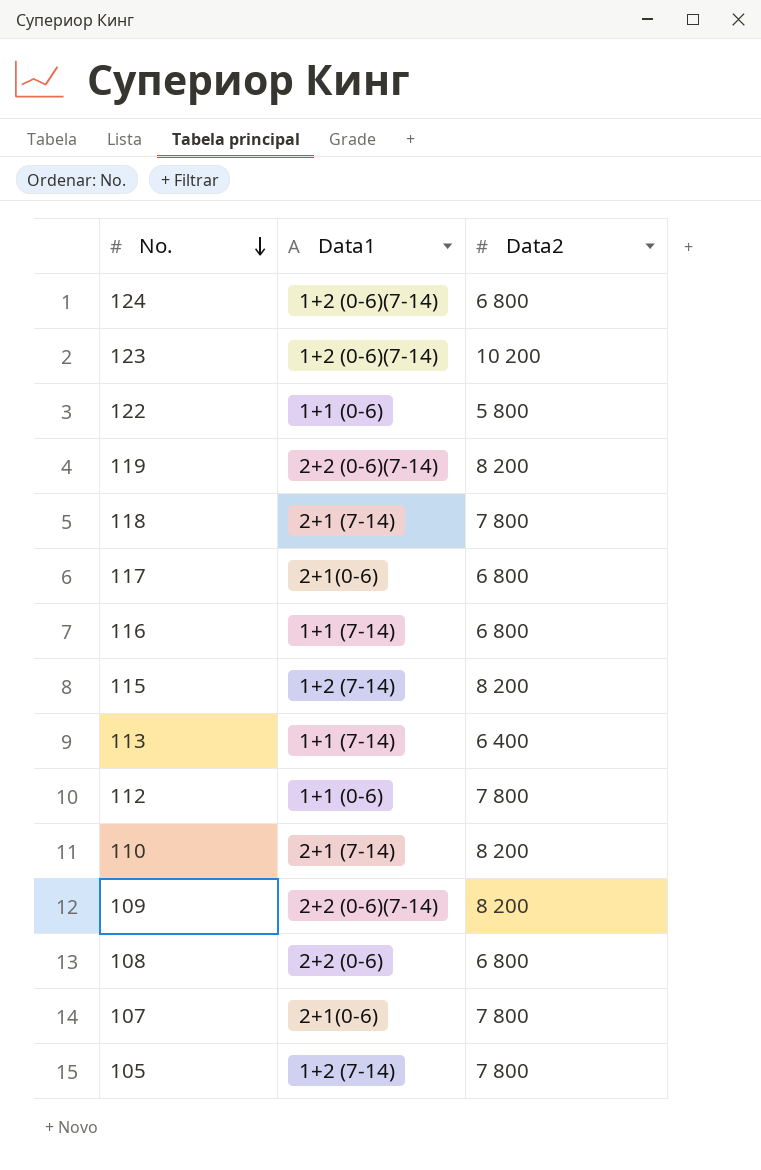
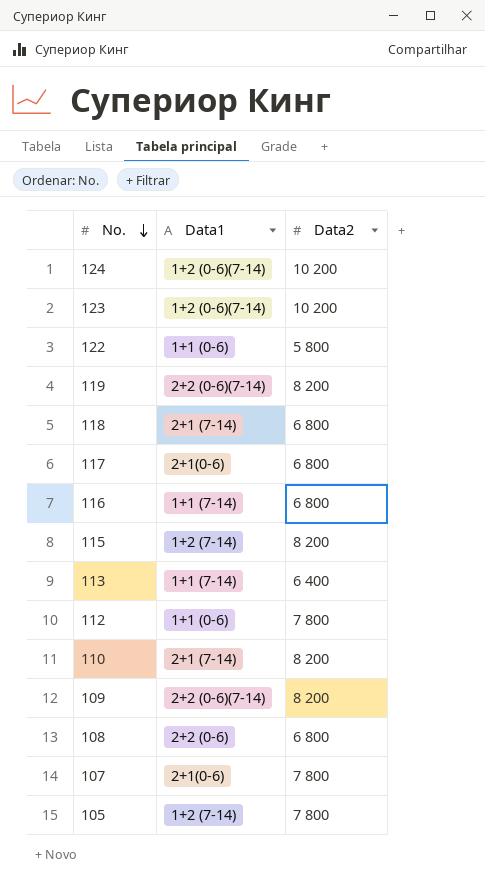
124 | Data2: 6 800 -> 10 200
118 | Data2: 7 800 -> 6 800

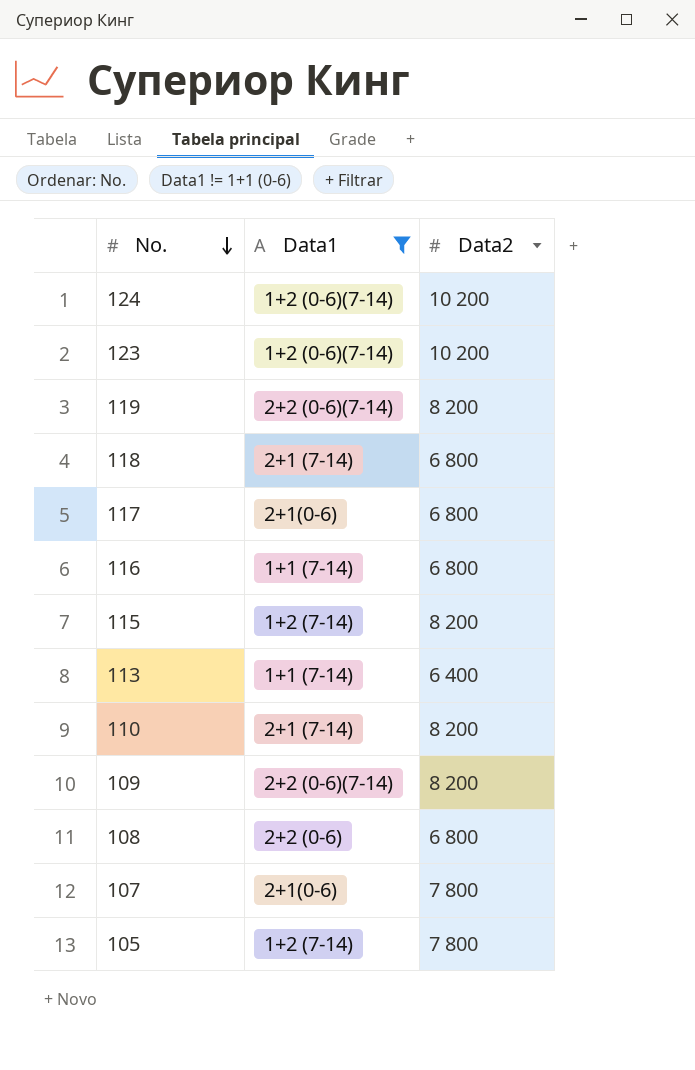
filter: none -> Data1 != 1+1 (0-6)

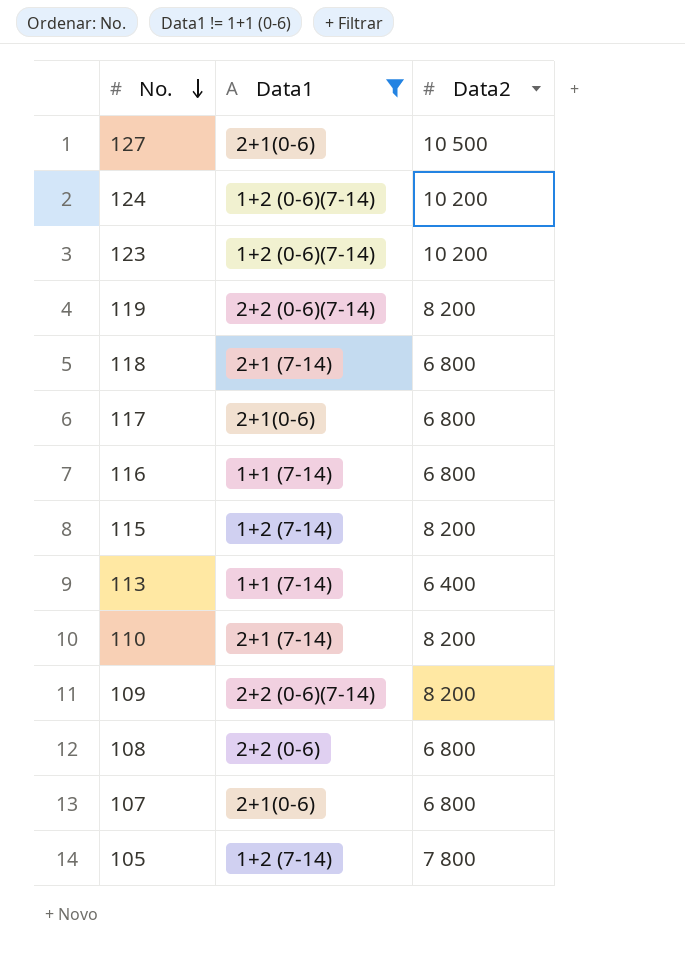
row 127: none -> 2+1(0-6) | 10 500
107 | Data2: 7 800 -> 6 800

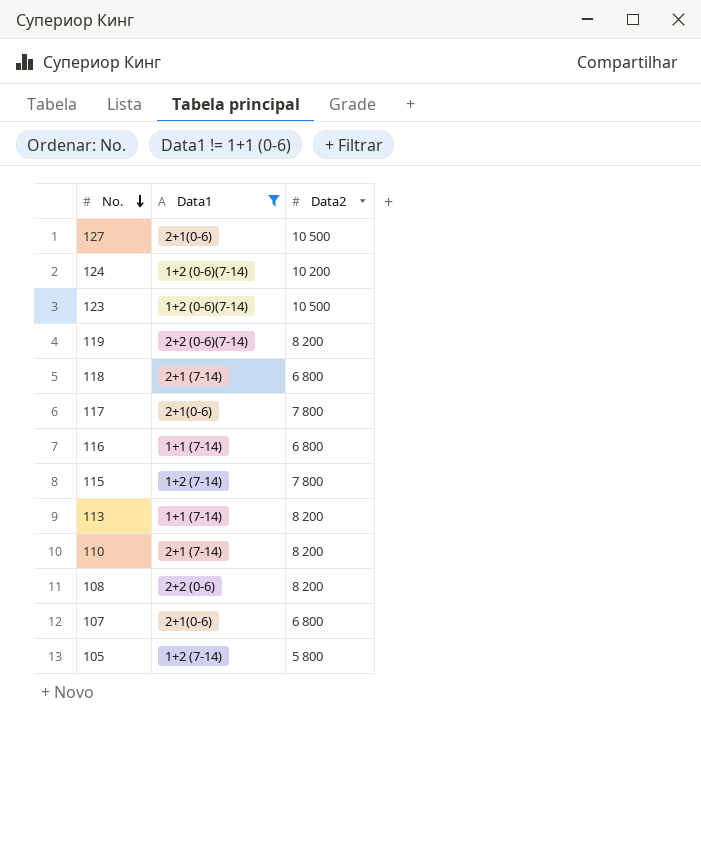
row 109: 2+2 (0-6)(7-14) | 8 200 -> none
123 | Data2: 10 200 -> 10 500
117 | Data2: 6 800 -> 7 800
115 | Data2: 8 200 -> 7 800
113 | Data2: 6 400 -> 8 200
108 | Data2: 6 800 -> 8 200
105 | Data2: 7 800 -> 5 800

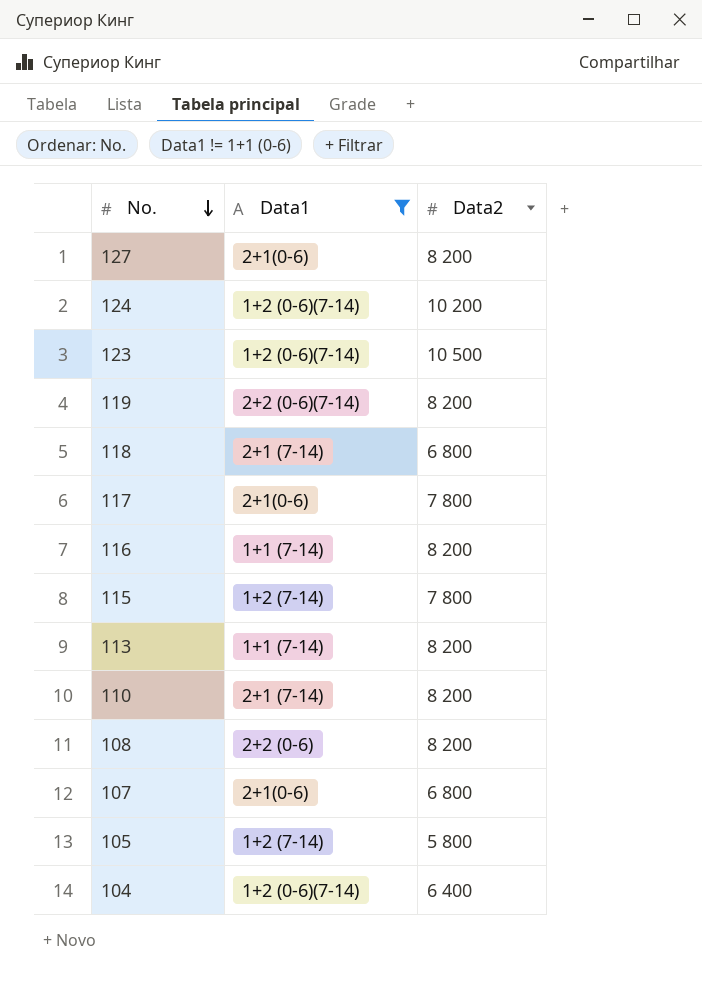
127 | Data2: 10 500 -> 8 200
116 | Data2: 6 800 -> 8 200
row 104: none -> 1+2 (0-6)(7-14) | 6 400

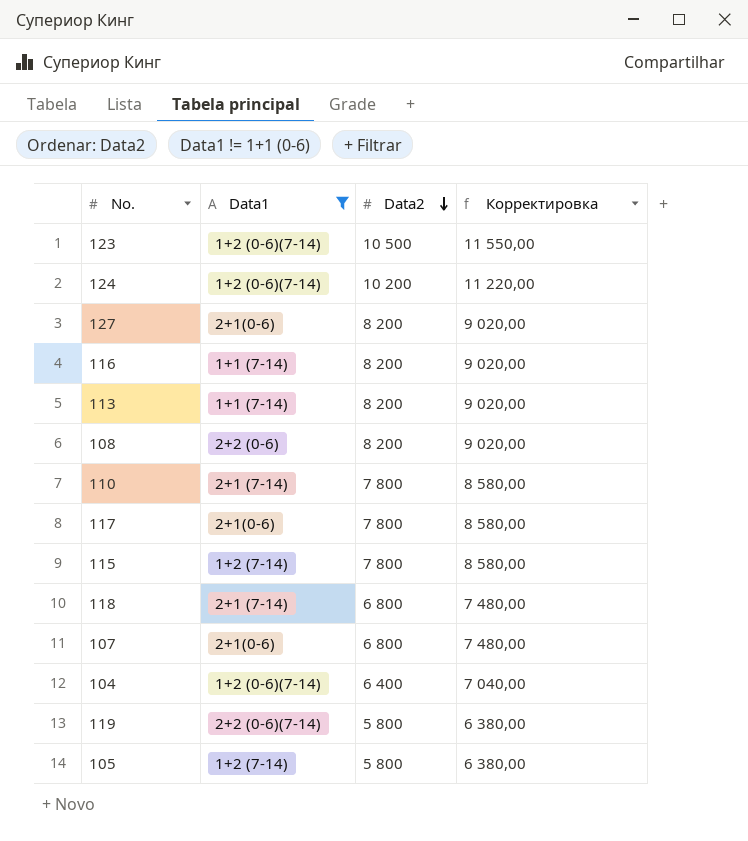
row order: No. descending -> Data2 descending
column Корректировка | formula: none -> [Data2] * 1,1
110 | Data2: 8 200 -> 7 800
119 | Data2: 8 200 -> 5 800

